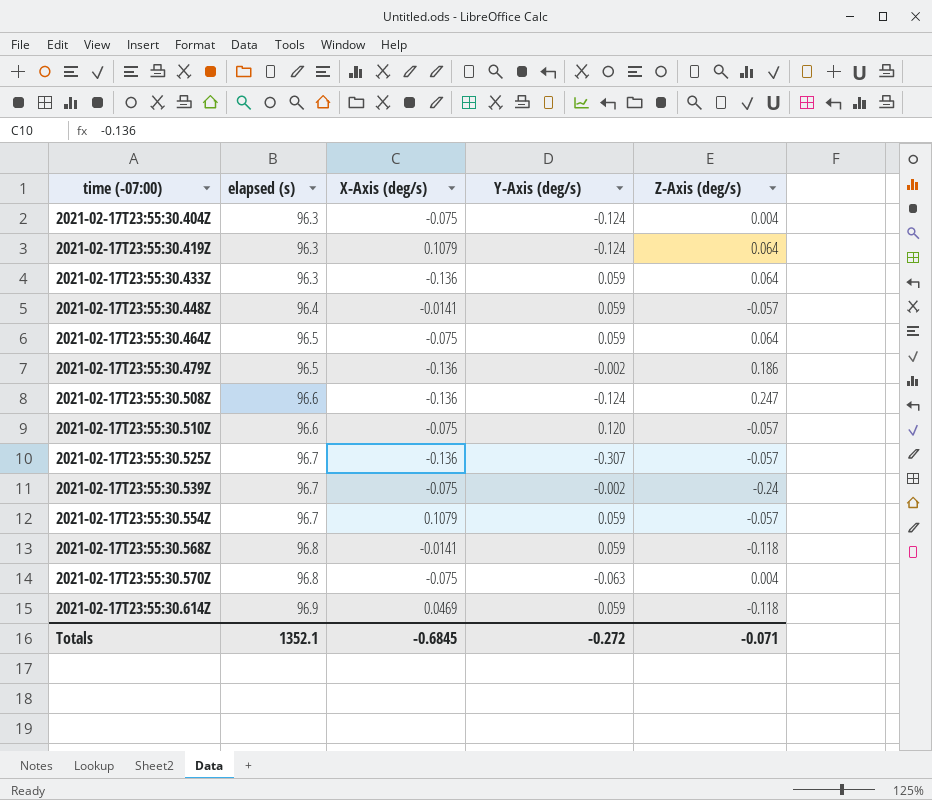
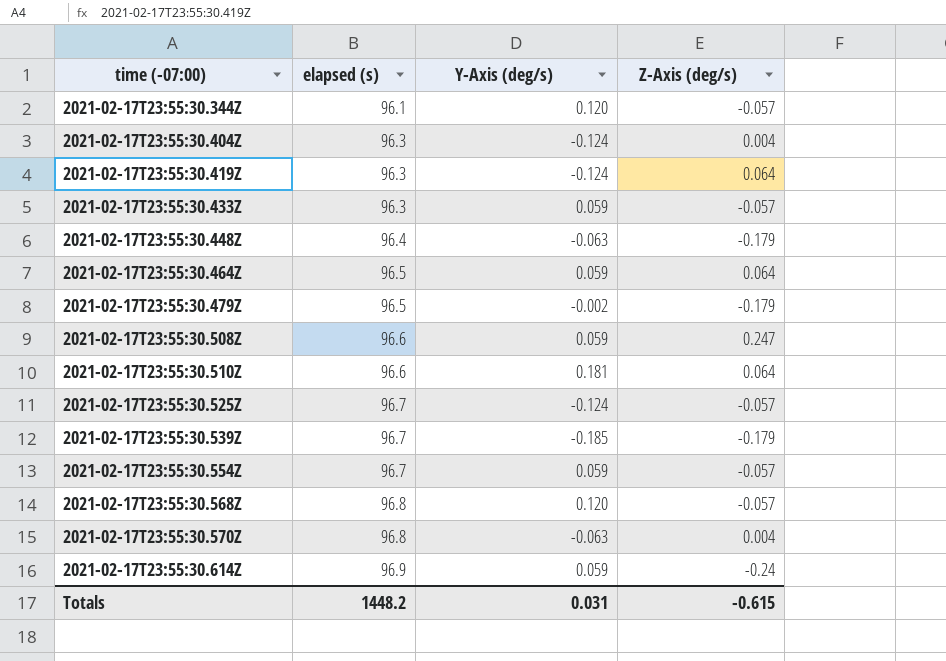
column X-Axis (deg/s) | position: 3 -> none
row 2021-02-17T23:55:30.344Z: none -> 96.1 | 0.120 | -0.057
2021-02-17T23:55:30.433Z | Z-Axis (deg/s): 0.064 -> -0.057
2021-02-17T23:55:30.448Z | Y-Axis (deg/s): 0.059 -> -0.063
2021-02-17T23:55:30.448Z | Z-Axis (deg/s): -0.057 -> -0.179
2021-02-17T23:55:30.479Z | Z-Axis (deg/s): 0.186 -> -0.179
2021-02-17T23:55:30.508Z | Y-Axis (deg/s): -0.124 -> 0.059
2021-02-17T23:55:30.510Z | Y-Axis (deg/s): 0.120 -> 0.181
2021-02-17T23:55:30.510Z | Z-Axis (deg/s): -0.057 -> 0.064
2021-02-17T23:55:30.525Z | Y-Axis (deg/s): -0.307 -> -0.124
2021-02-17T23:55:30.539Z | Y-Axis (deg/s): -0.002 -> -0.185
2021-02-17T23:55:30.539Z | Z-Axis (deg/s): -0.24 -> -0.179
2021-02-17T23:55:30.568Z | Y-Axis (deg/s): 0.059 -> 0.120
2021-02-17T23:55:30.568Z | Z-Axis (deg/s): -0.118 -> -0.057
2021-02-17T23:55:30.614Z | Z-Axis (deg/s): -0.118 -> -0.24
Totals | elapsed (s): 1352.1 -> 1448.2
Totals | Y-Axis (deg/s): -0.272 -> 0.031
Totals | Z-Axis (deg/s): -0.071 -> -0.615

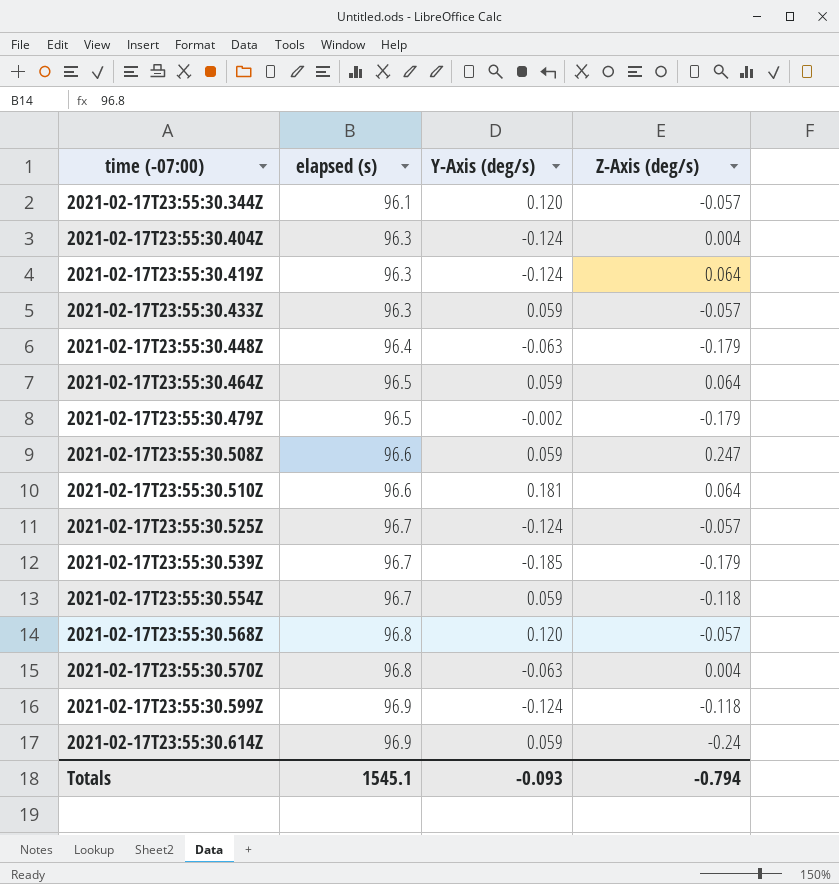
2021-02-17T23:55:30.554Z | Z-Axis (deg/s): -0.057 -> -0.118
row 2021-02-17T23:55:30.599Z: none -> 96.9 | -0.124 | -0.118
Totals | elapsed (s): 1448.2 -> 1545.1
Totals | Y-Axis (deg/s): 0.031 -> -0.093
Totals | Z-Axis (deg/s): -0.615 -> -0.794

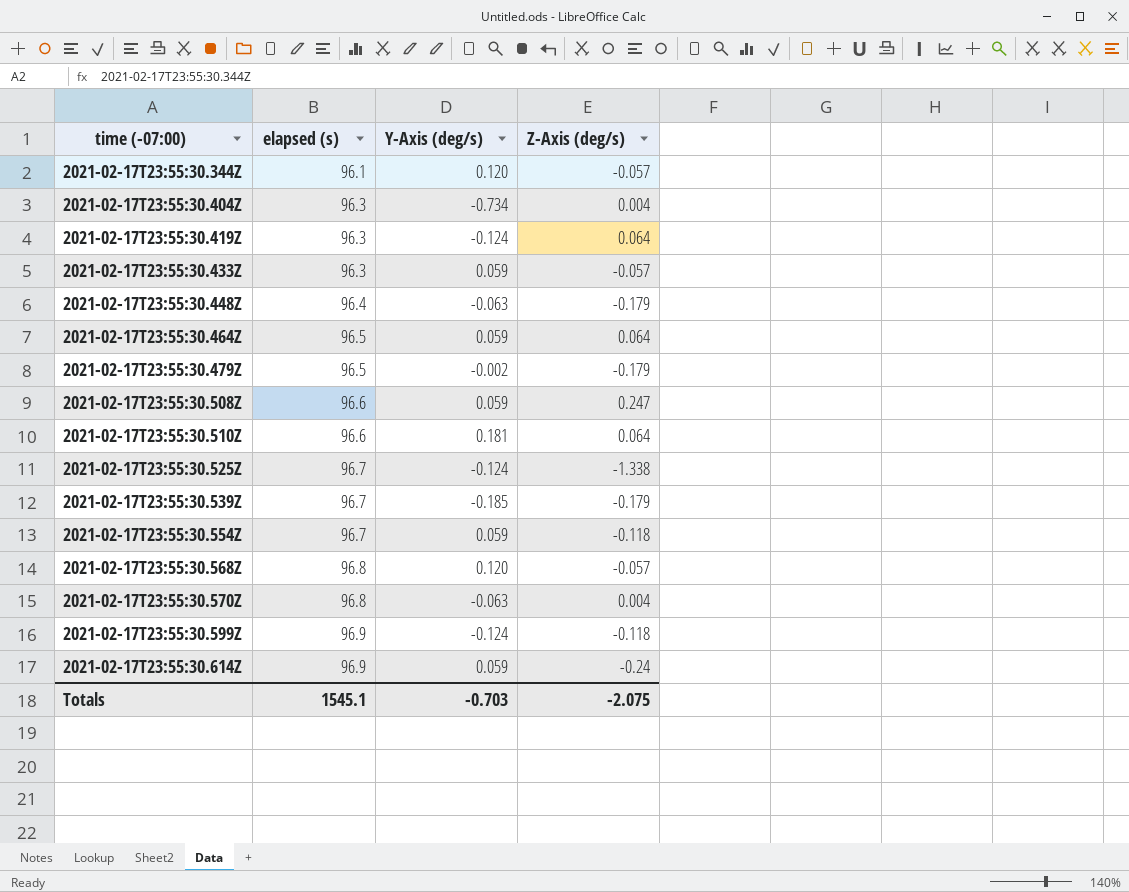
2021-02-17T23:55:30.404Z | Y-Axis (deg/s): -0.124 -> -0.734
2021-02-17T23:55:30.525Z | Z-Axis (deg/s): -0.057 -> -1.338
Totals | Y-Axis (deg/s): -0.093 -> -0.703
Totals | Z-Axis (deg/s): -0.794 -> -2.075

